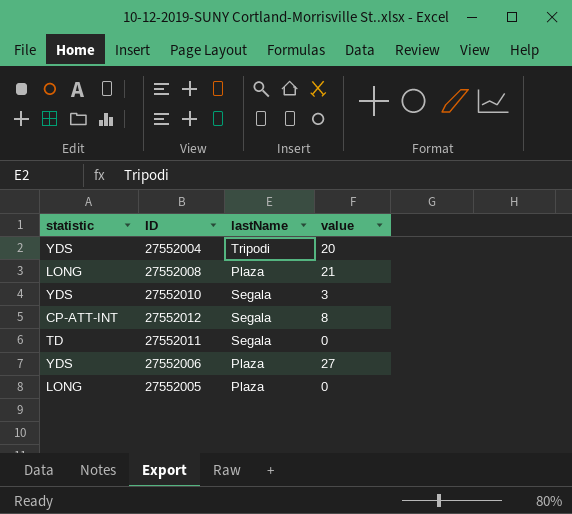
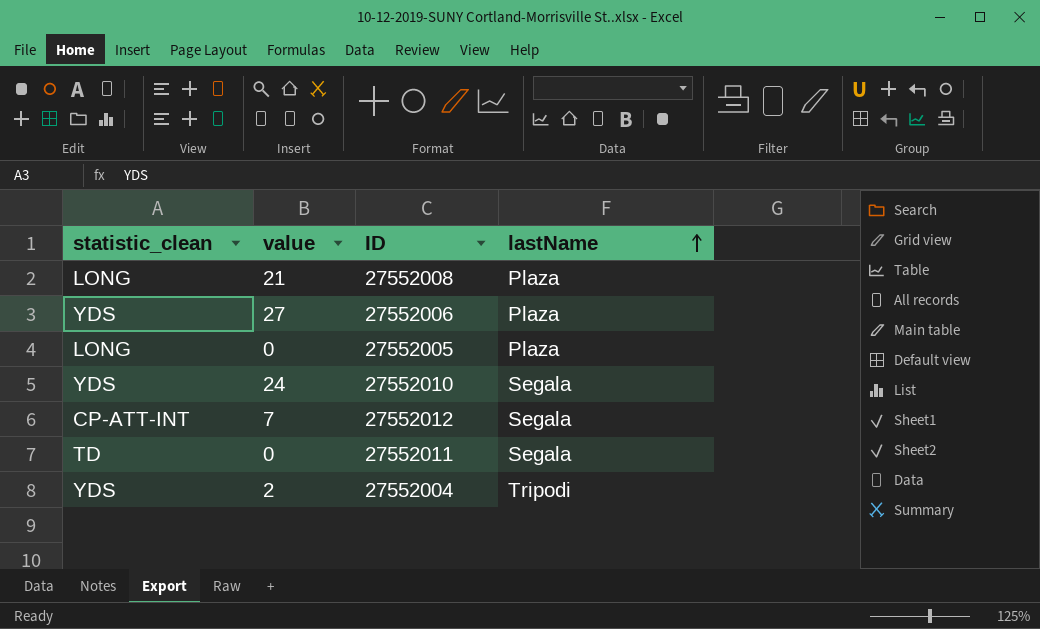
row order: none -> lastName ascending
column name: statistic -> statistic_clean
column value | position: 4 -> 2
27552010 | value: 3 -> 24
27552012 | value: 8 -> 7
27552004 | value: 20 -> 2

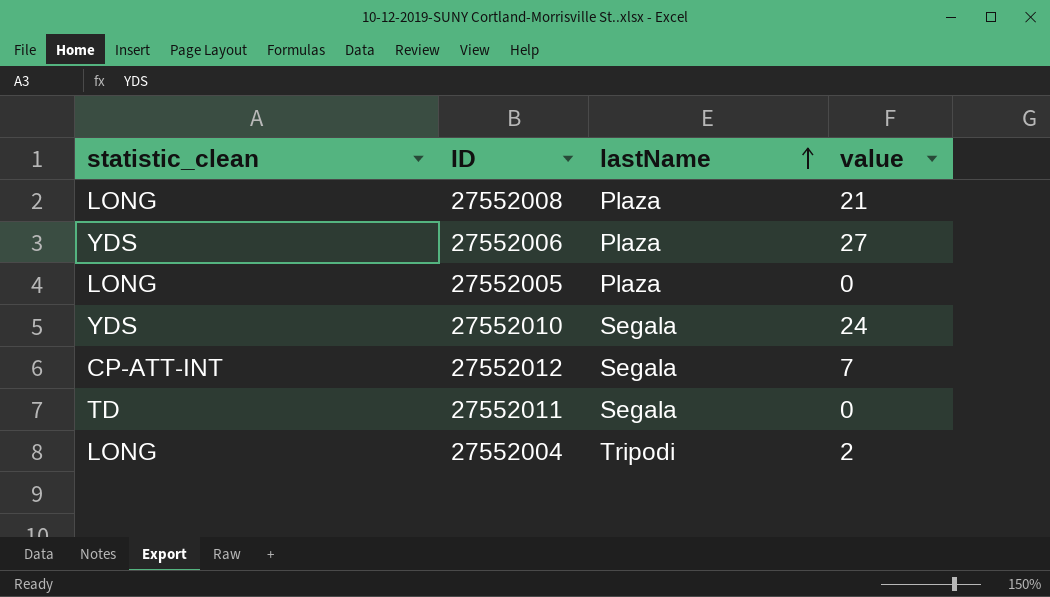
column value | position: 2 -> 4
27552004 | statistic_clean: YDS -> LONG

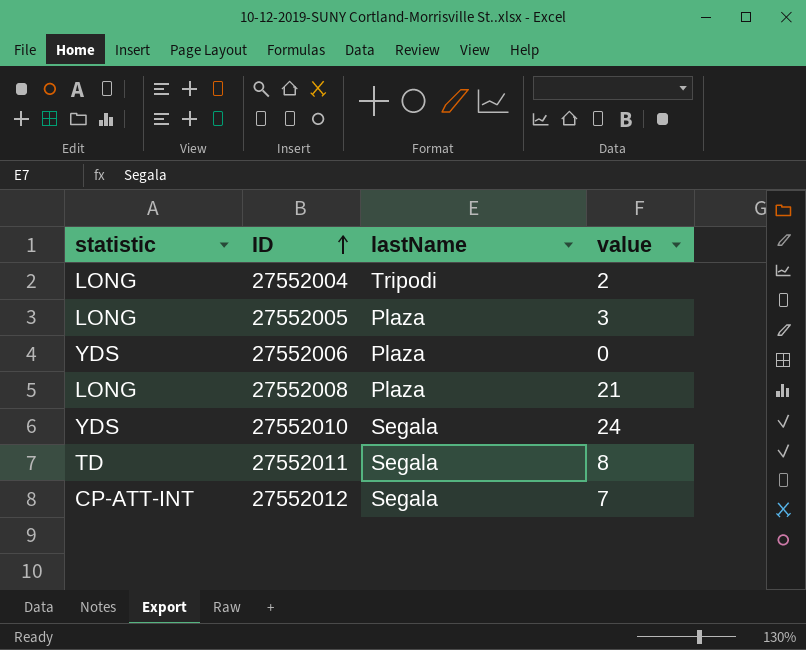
row order: lastName ascending -> ID ascending
column name: statistic_clean -> statistic
27552005 | value: 0 -> 3
27552006 | value: 27 -> 0
27552011 | value: 0 -> 8

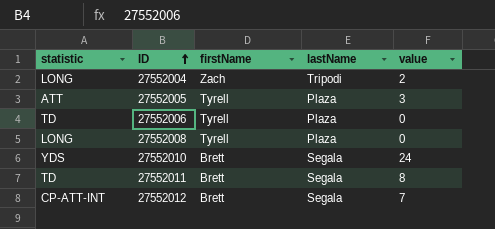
column firstName | position: none -> 3
27552005 | statistic: LONG -> ATT
27552006 | statistic: YDS -> TD
27552008 | value: 21 -> 0

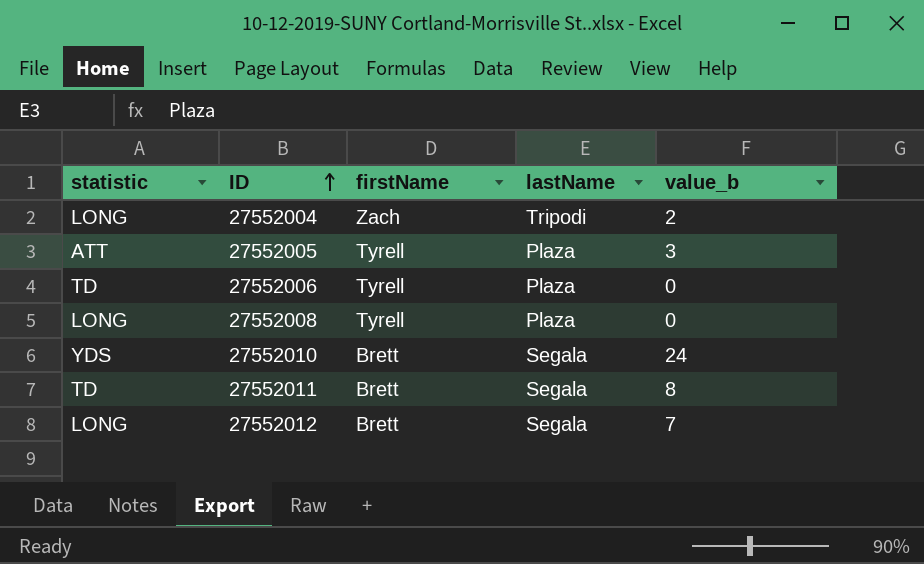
column name: value -> value_b
27552012 | statistic: CP-ATT-INT -> LONG

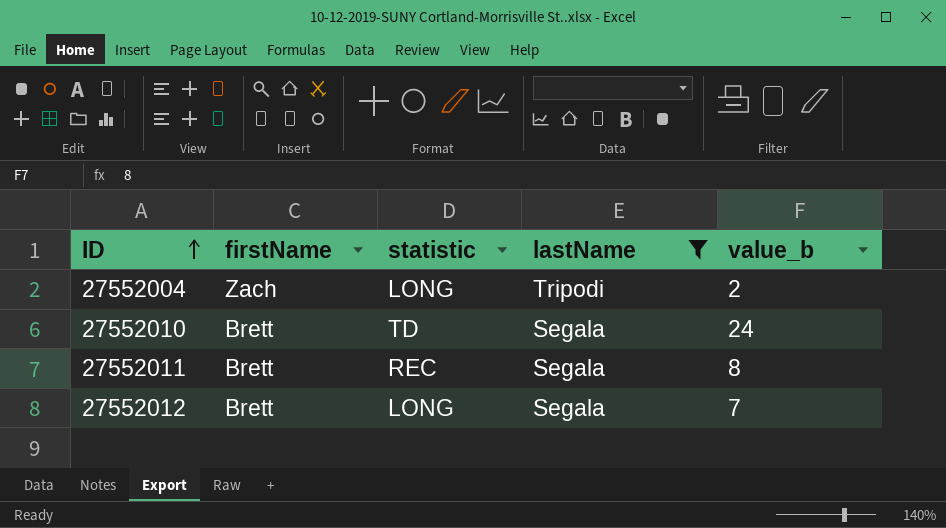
filter: none -> lastName != Plaza
column statistic | position: 1 -> 3
27552010 | statistic: YDS -> TD
27552011 | statistic: TD -> REC

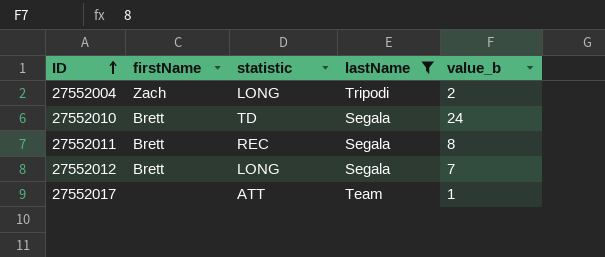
row 27552017: none -> none | ATT | Team | 1

